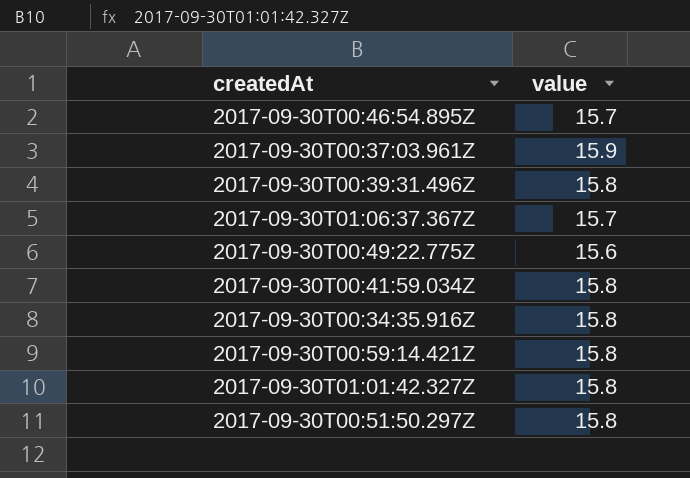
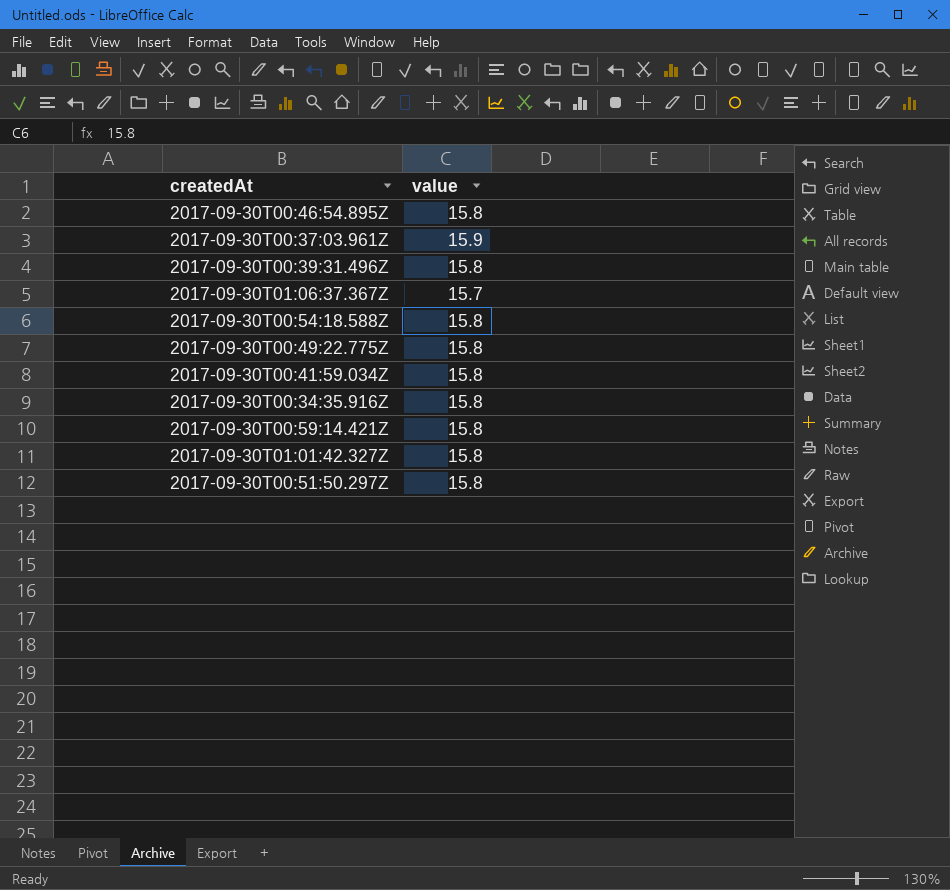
2017-09-30T00:46:54.895Z | value: 15.7 -> 15.8
row 2017-09-30T00:54:18.588Z: none -> 15.8
2017-09-30T00:49:22.775Z | value: 15.6 -> 15.8

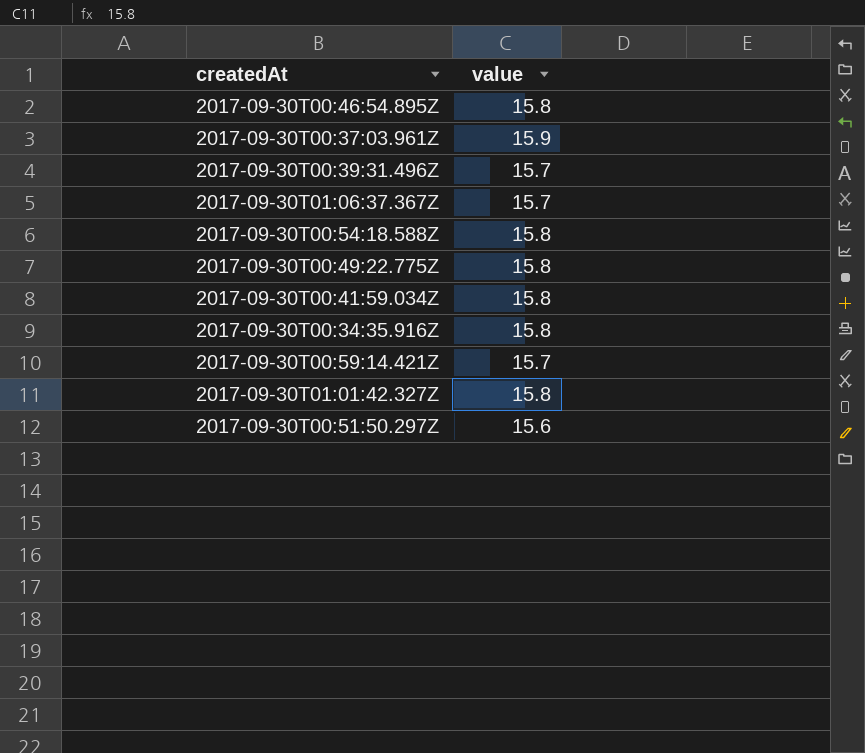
2017-09-30T00:39:31.496Z | value: 15.8 -> 15.7
2017-09-30T00:59:14.421Z | value: 15.8 -> 15.7
2017-09-30T00:51:50.297Z | value: 15.8 -> 15.6

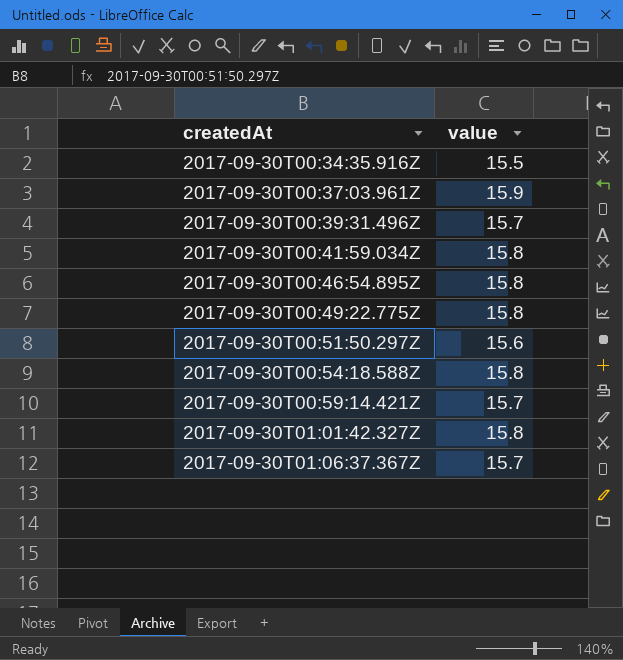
row order: none -> createdAt ascending
2017-09-30T00:34:35.916Z | value: 15.8 -> 15.5

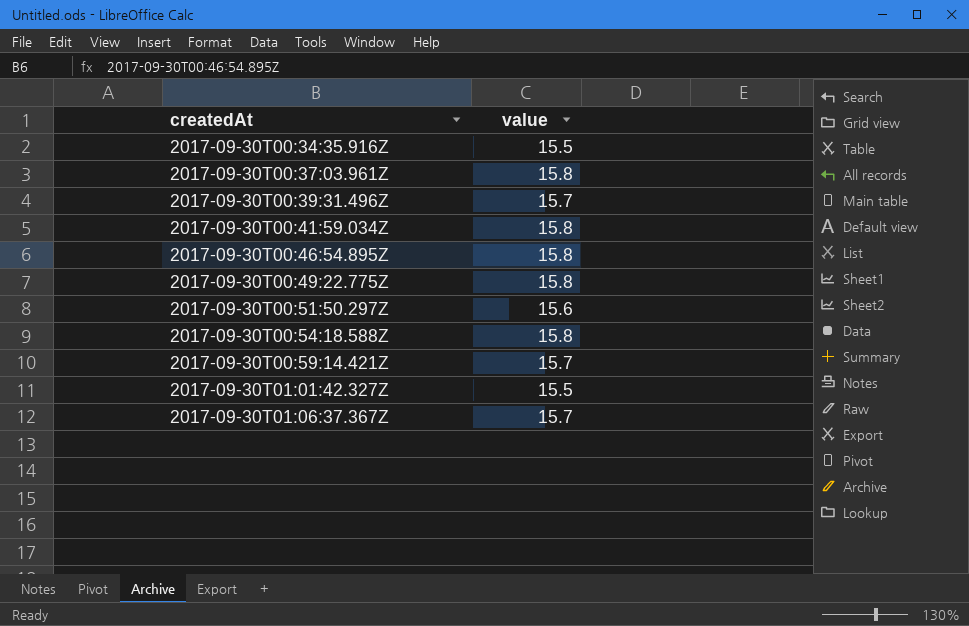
2017-09-30T00:37:03.961Z | value: 15.9 -> 15.8
2017-09-30T01:01:42.327Z | value: 15.8 -> 15.5

